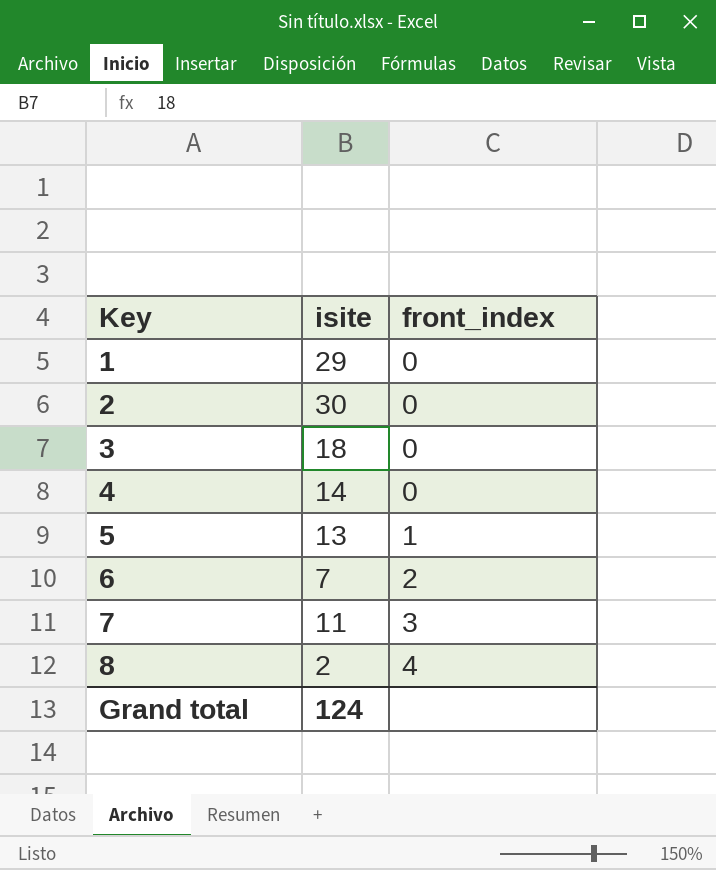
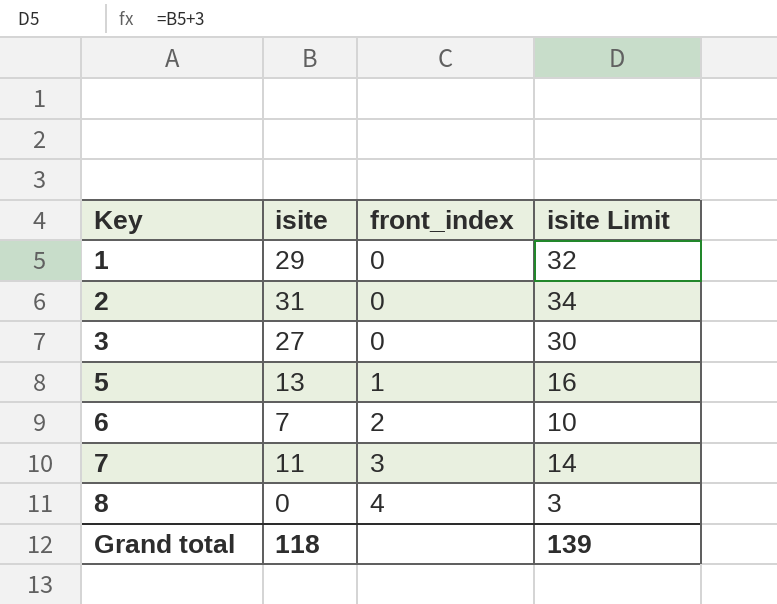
column isite Limit | formula: none -> [isite] + 3
row 4: 14 | 0 -> none
2 | isite: 30 -> 31
3 | isite: 18 -> 27
8 | isite: 2 -> 0
Grand total | isite: 124 -> 118

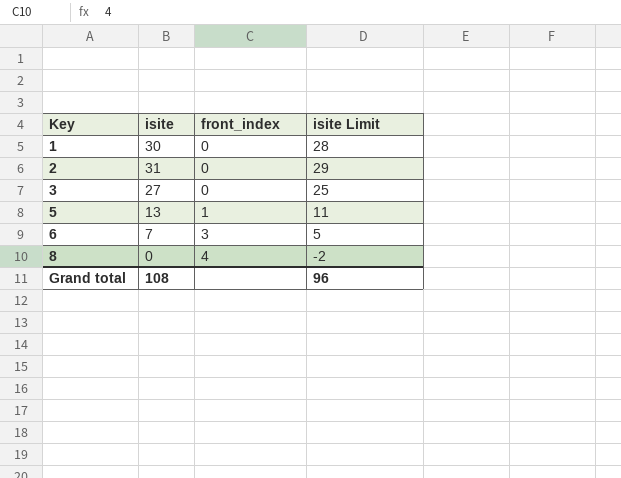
column isite Limit | formula: [isite] + 3 -> [isite] - 2
row 7: 11 | 3 | 14 -> none
1 | isite: 29 -> 30
6 | front_index: 2 -> 3
Grand total | isite: 118 -> 108
Grand total | isite Limit: 139 -> 96

